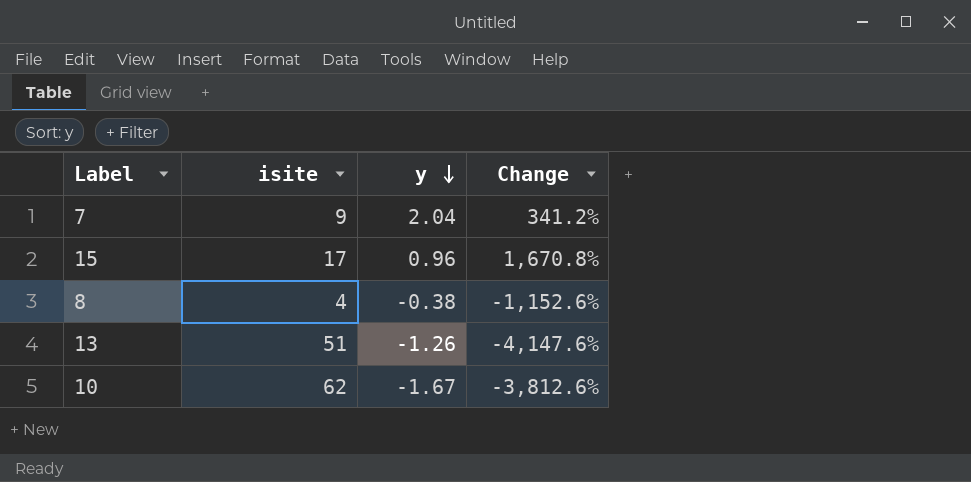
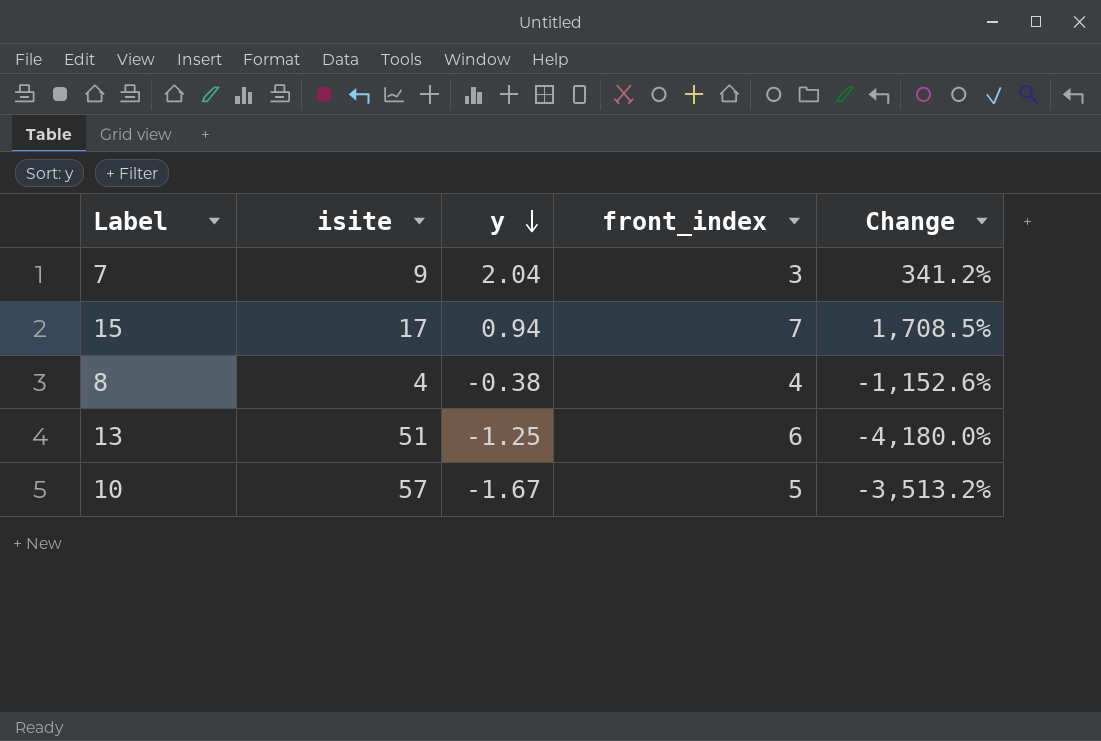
column front_index | position: none -> 4
15 | y: 0.96 -> 0.94
15 | Change: 1,670.8% -> 1,708.5%
13 | y: -1.26 -> -1.25
13 | Change: -4,147.6% -> -4,180.0%
10 | isite: 62 -> 57
10 | Change: -3,812.6% -> -3,513.2%

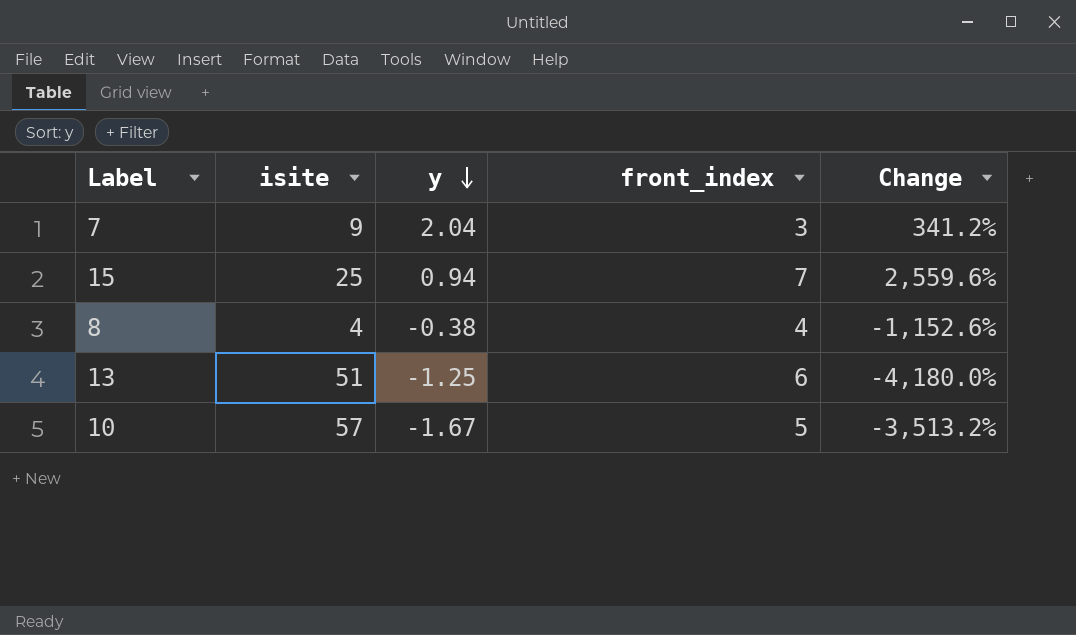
15 | isite: 17 -> 25
15 | Change: 1,708.5% -> 2,559.6%

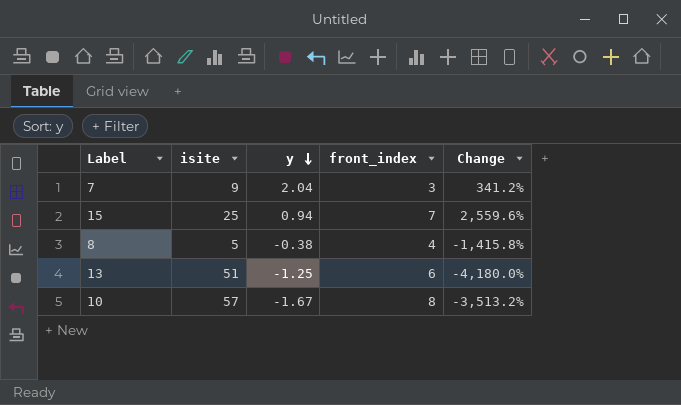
8 | isite: 4 -> 5
8 | Change: -1,152.6% -> -1,415.8%
10 | front_index: 5 -> 8

